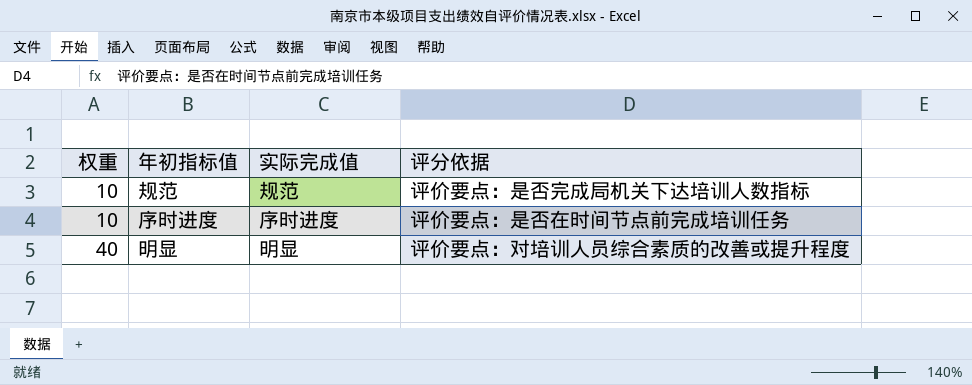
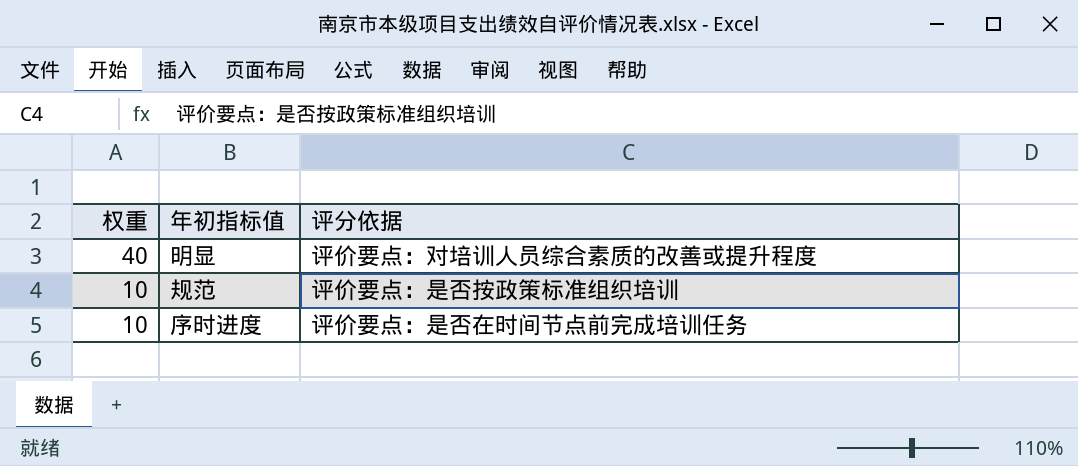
row order: 权重 ascending -> 权重 descending
column 实际完成值 | position: 3 -> none
规范 | 评分依据: 评价要点：是否完成局机关下达培训人数指标 -> 评价要点：是否按政策标准组织培训

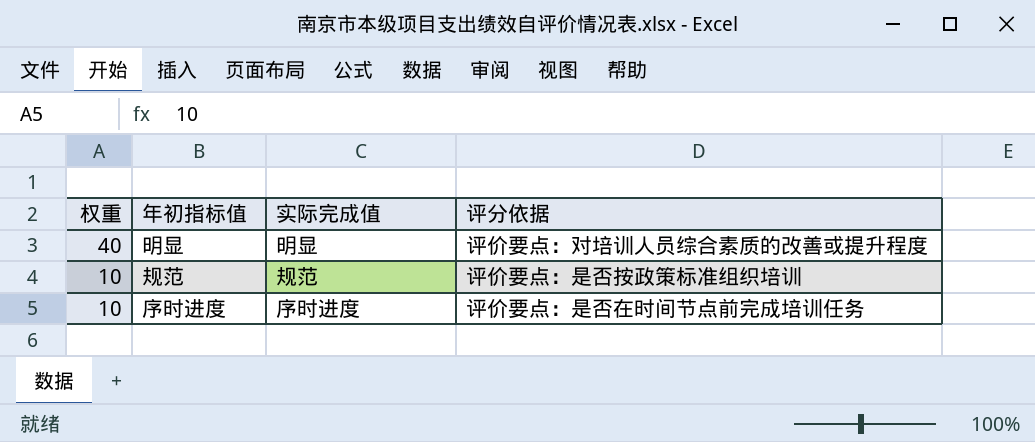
column 实际完成值 | position: none -> 3

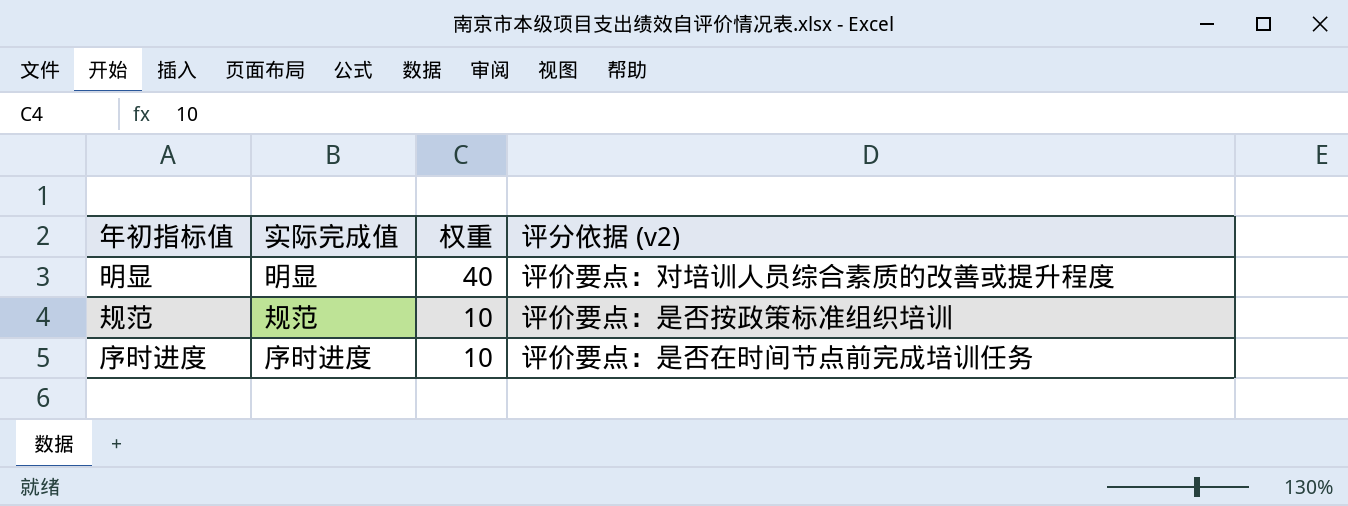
column 权重 | position: 1 -> 3
column name: 评分依据 -> 评分依据 (v2)

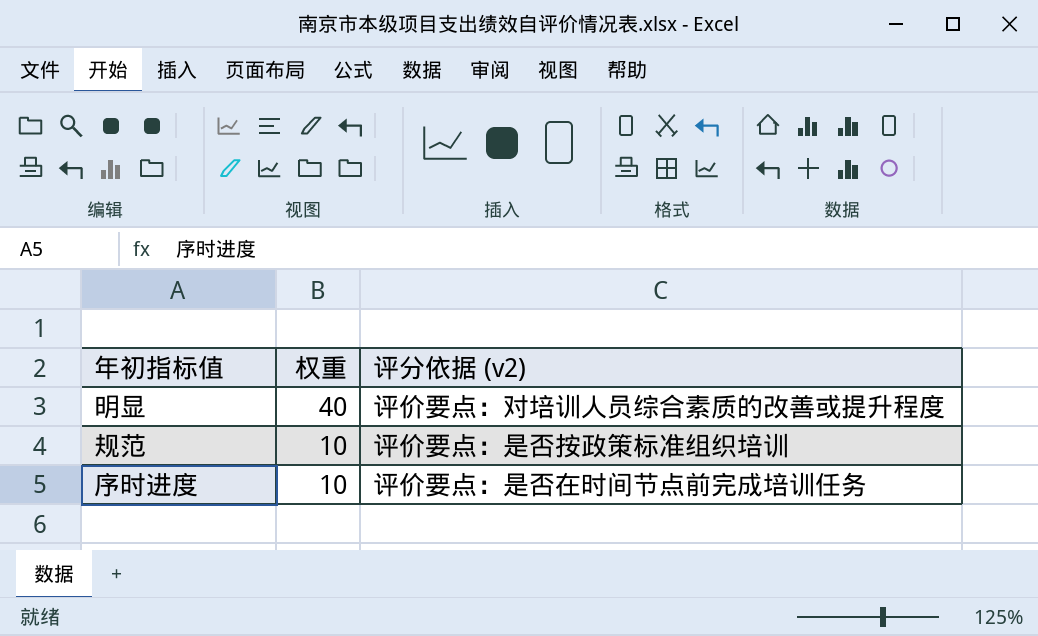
column 实际完成值 | position: 2 -> none

